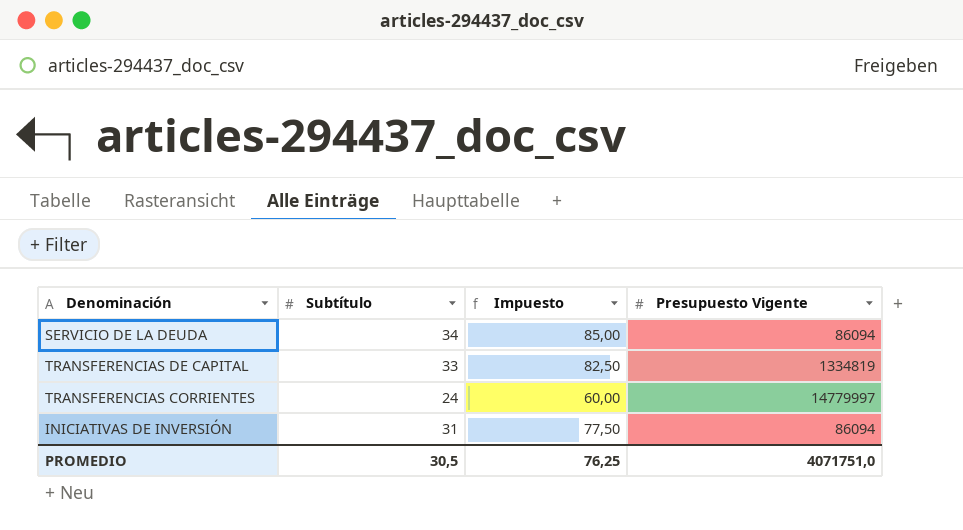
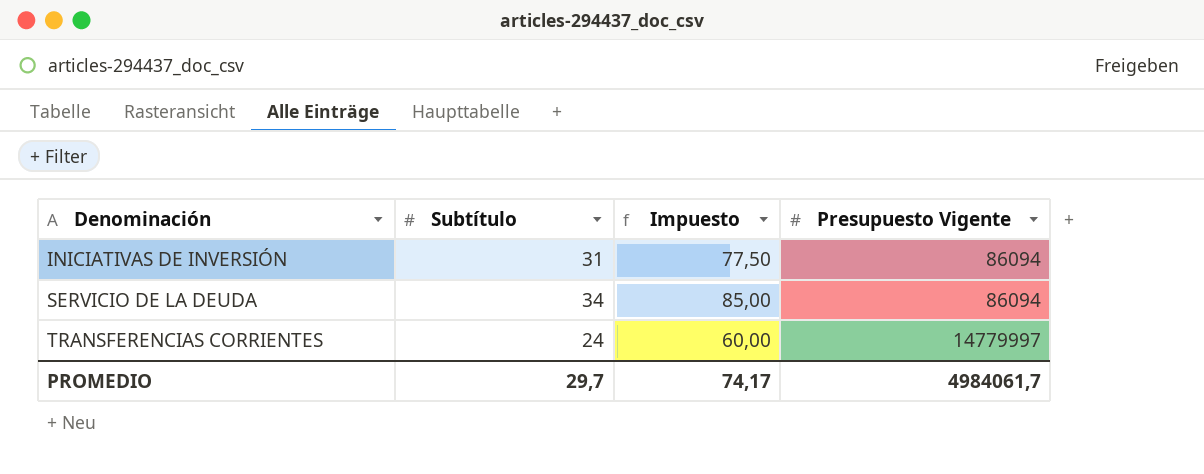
row order: none -> Denominación ascending
row TRANSFERENCIAS DE CAPITAL: 33 | 82,50 | 1334819 -> none
PROMEDIO | Subtítulo: 30,5 -> 29,7
PROMEDIO | Impuesto: 76,25 -> 74,17
PROMEDIO | Presupuesto Vigente: 4071751,0 -> 4984061,7

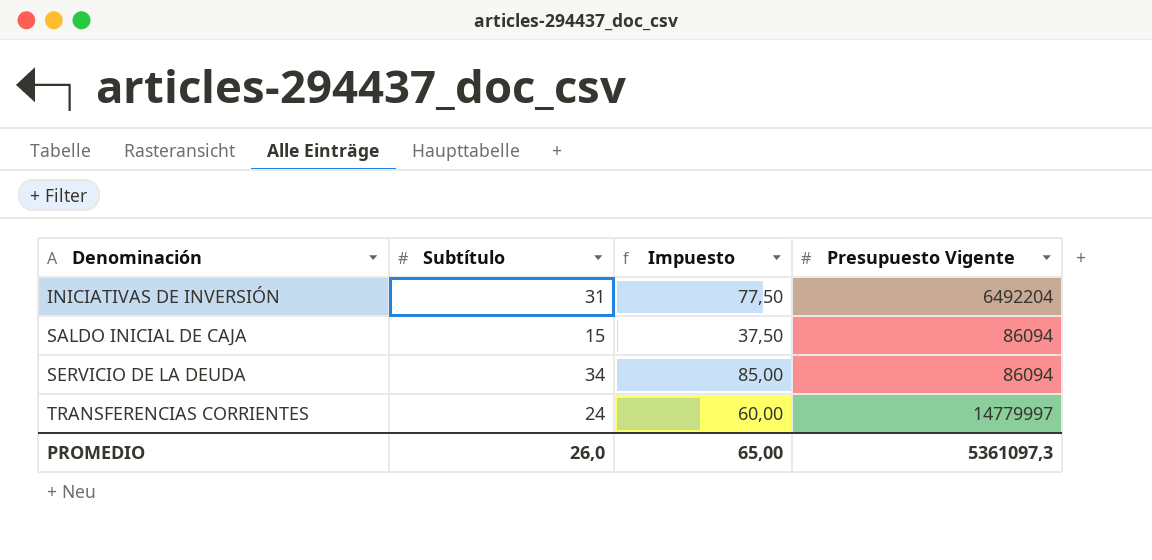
INICIATIVAS DE INVERSIÓN | Presupuesto Vigente: 86094 -> 6492204
row SALDO INICIAL DE CAJA: none -> 15 | 37,50 | 86094
PROMEDIO | Subtítulo: 29,7 -> 26,0
PROMEDIO | Impuesto: 74,17 -> 65,00
PROMEDIO | Presupuesto Vigente: 4984061,7 -> 5361097,3

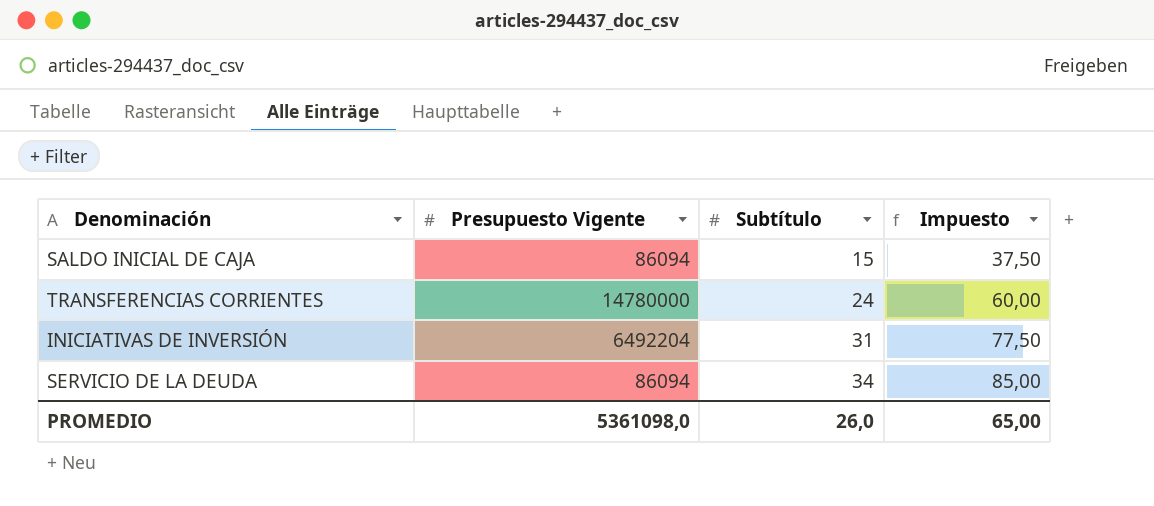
row order: Denominación ascending -> Subtítulo ascending
column Presupuesto Vigente | position: 4 -> 2
TRANSFERENCIAS CORRIENTES | Presupuesto Vigente: 14779997 -> 14780000
PROMEDIO | Presupuesto Vigente: 5361097,3 -> 5361098,0

